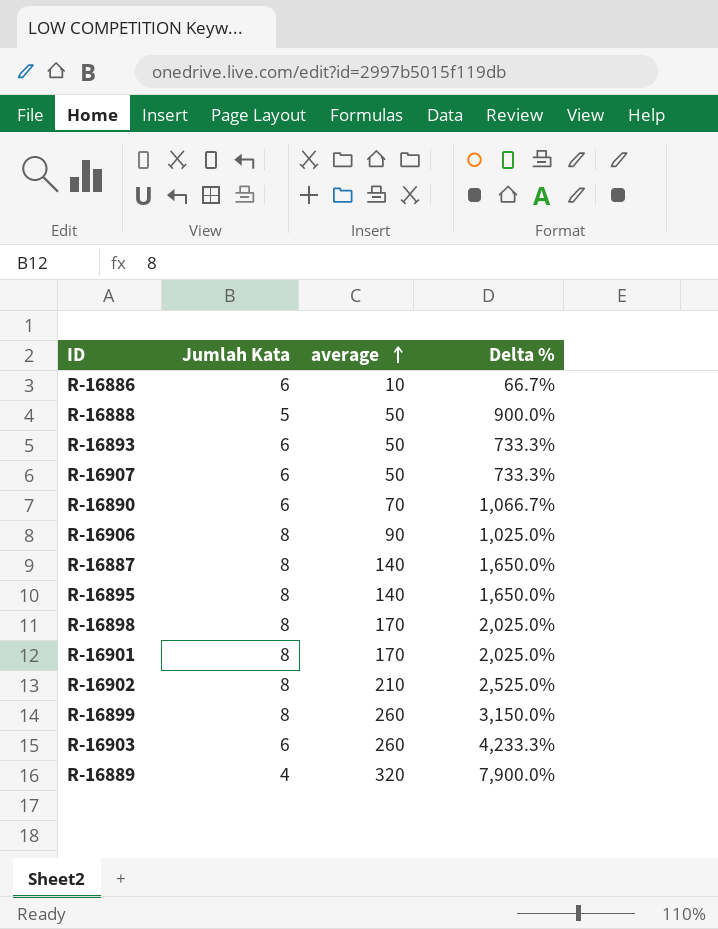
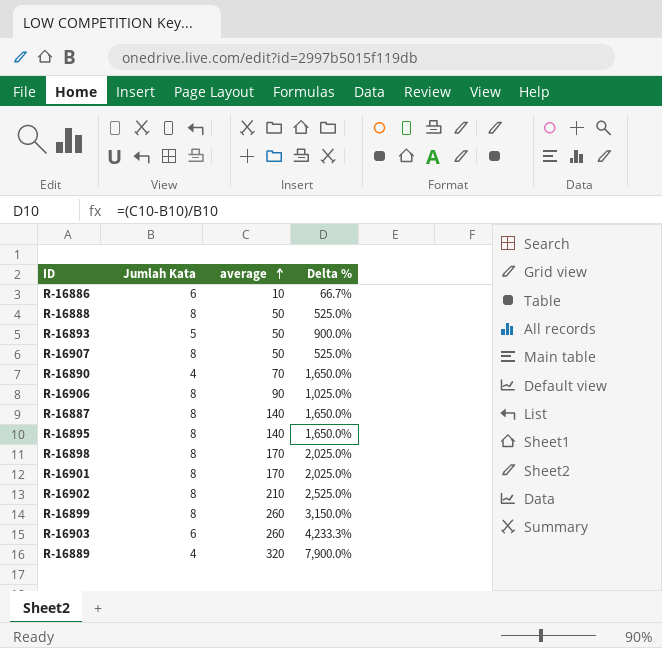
R-16888 | Jumlah Kata: 5 -> 8
R-16888 | Delta %: 900.0% -> 525.0%
R-16893 | Jumlah Kata: 6 -> 5
R-16893 | Delta %: 733.3% -> 900.0%
R-16907 | Jumlah Kata: 6 -> 8
R-16907 | Delta %: 733.3% -> 525.0%
R-16890 | Jumlah Kata: 6 -> 4
R-16890 | Delta %: 1,066.7% -> 1,650.0%

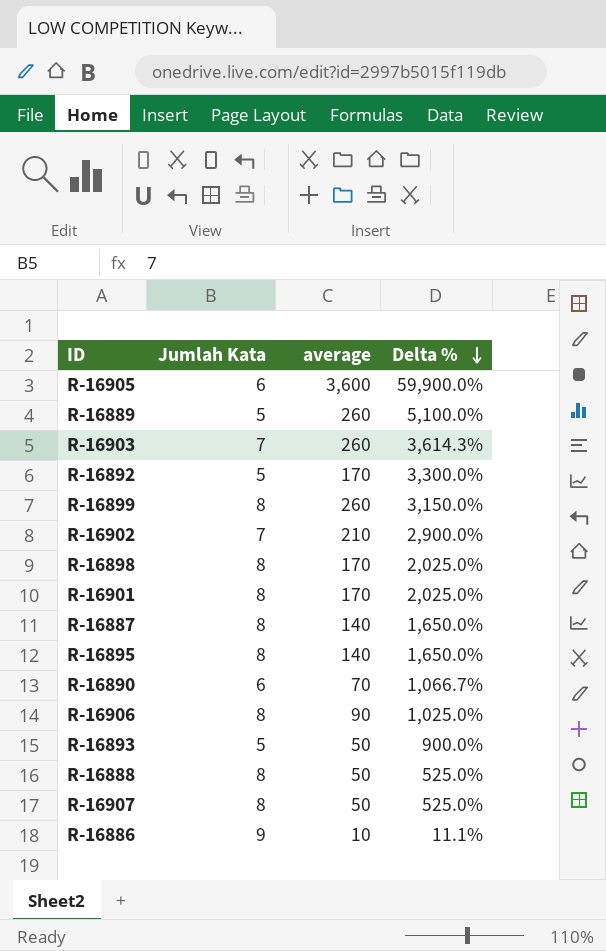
row order: average ascending -> Delta % descending
row R-16905: none -> 6 | 3,600 | 59,900.0%
R-16889 | Jumlah Kata: 4 -> 5
R-16889 | average: 320 -> 260
R-16889 | Delta %: 7,900.0% -> 5,100.0%
R-16903 | Jumlah Kata: 6 -> 7
R-16903 | Delta %: 4,233.3% -> 3,614.3%
row R-16892: none -> 5 | 170 | 3,300.0%
R-16902 | Jumlah Kata: 8 -> 7
R-16902 | Delta %: 2,525.0% -> 2,900.0%
R-16890 | Jumlah Kata: 4 -> 6
R-16890 | Delta %: 1,650.0% -> 1,066.7%
R-16886 | Jumlah Kata: 6 -> 9
R-16886 | Delta %: 66.7% -> 11.1%

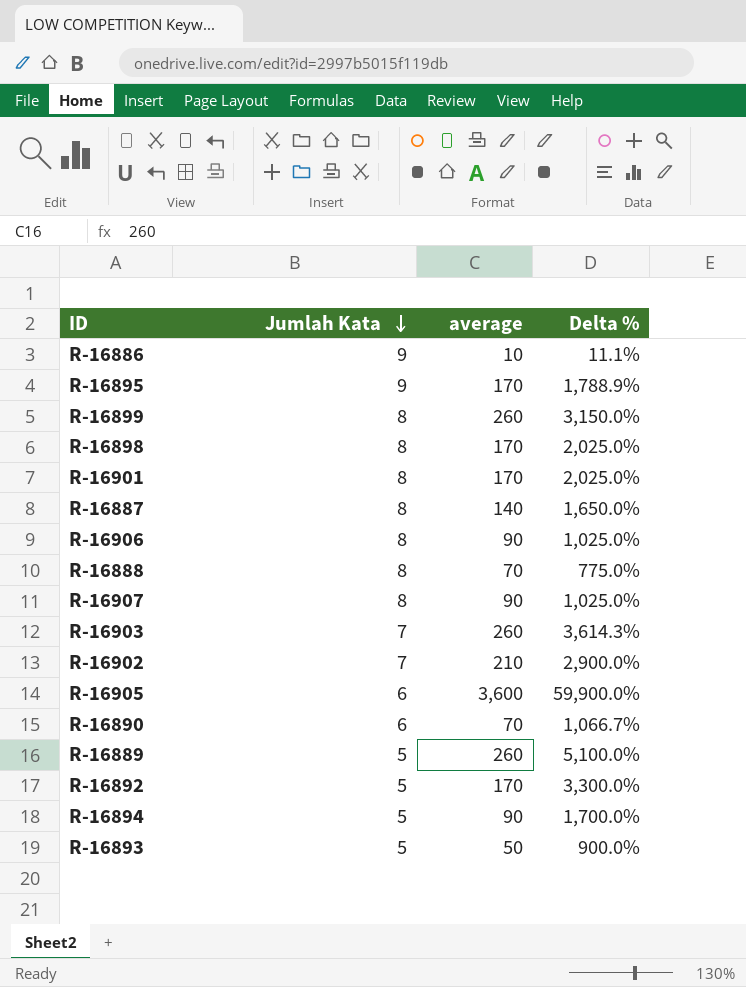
row order: Delta % descending -> Jumlah Kata descending
R-16895 | Jumlah Kata: 8 -> 9
R-16895 | average: 140 -> 170
R-16895 | Delta %: 1,650.0% -> 1,788.9%
R-16888 | average: 50 -> 70
R-16888 | Delta %: 525.0% -> 775.0%
R-16907 | average: 50 -> 90
R-16907 | Delta %: 525.0% -> 1,025.0%
row R-16894: none -> 5 | 90 | 1,700.0%

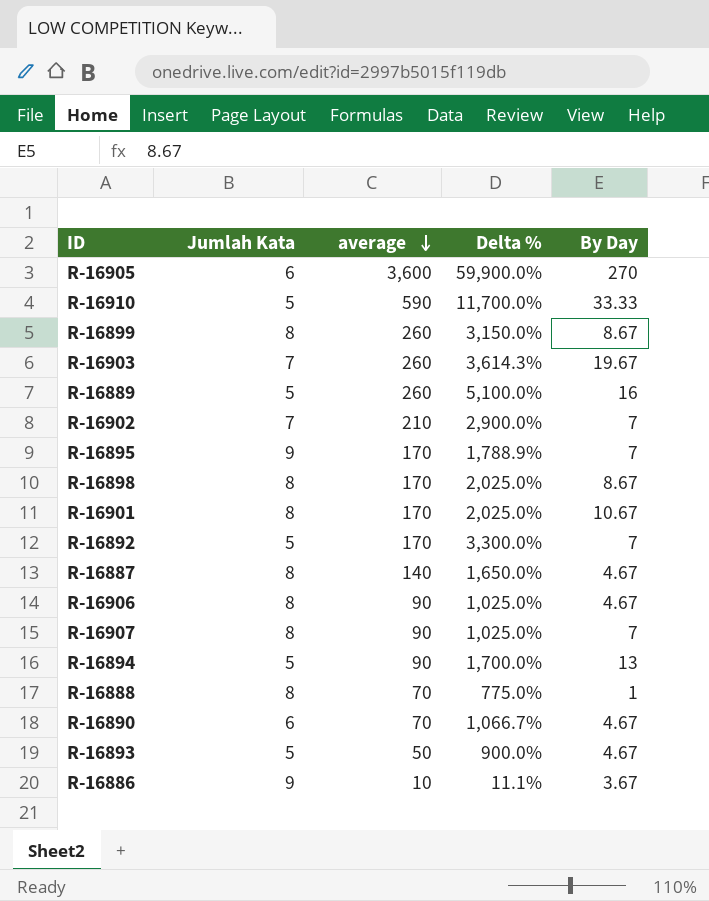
row order: Jumlah Kata descending -> average descending
column By Day | position: none -> 5
row R-16910: none -> 5 | 590 | 11,700.0% | 33.33

